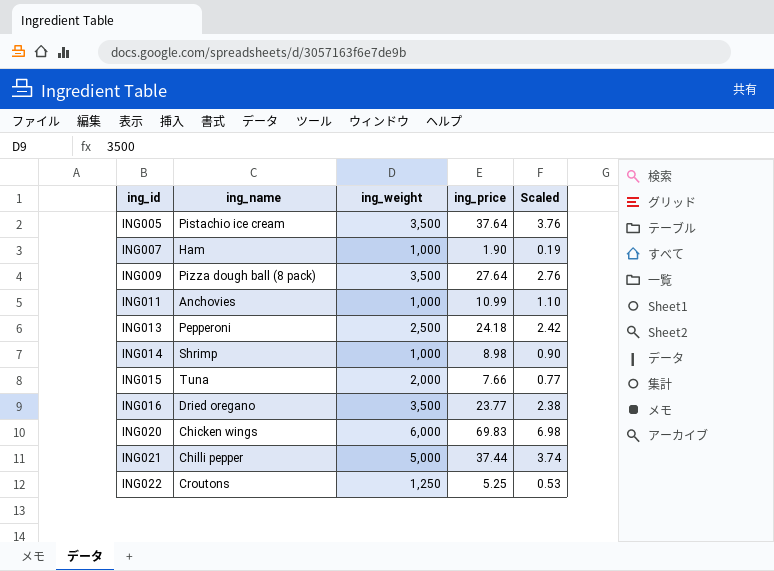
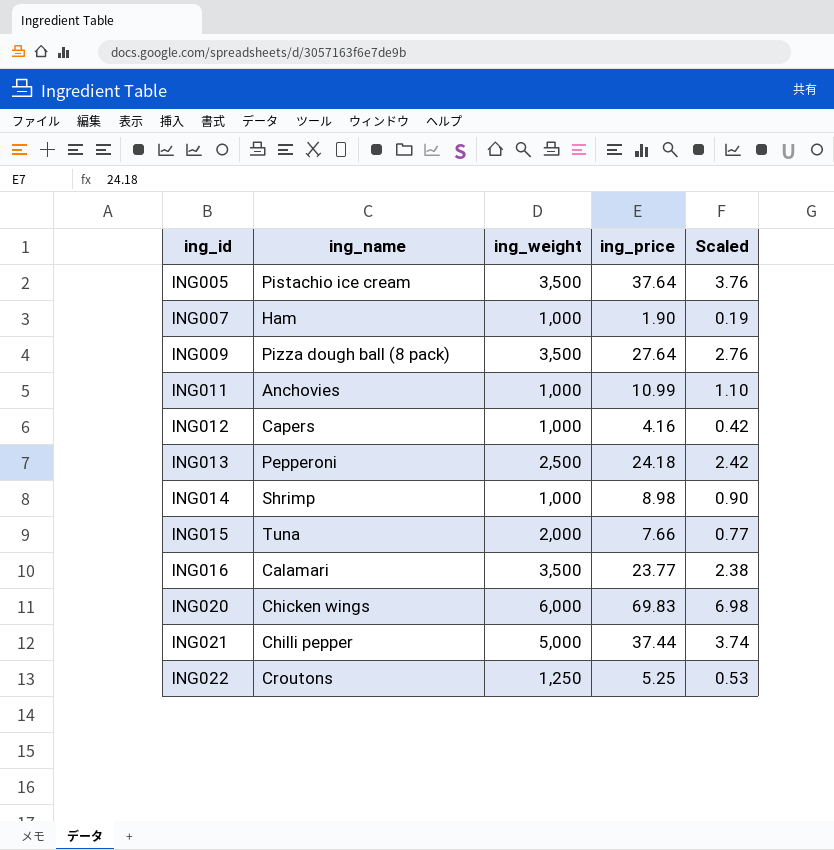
row ING012: none -> Capers | 1,000 | 4.16 | 0.42
ING016 | ing_name: Dried oregano -> Calamari

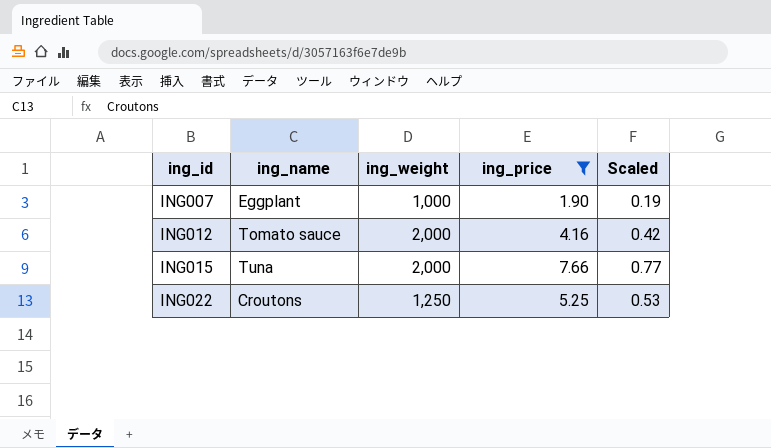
filter: none -> ing_price <= 7.66
ING007 | ing_name: Ham -> Eggplant
ING012 | ing_name: Capers -> Tomato sauce
ING012 | ing_weight: 1,000 -> 2,000

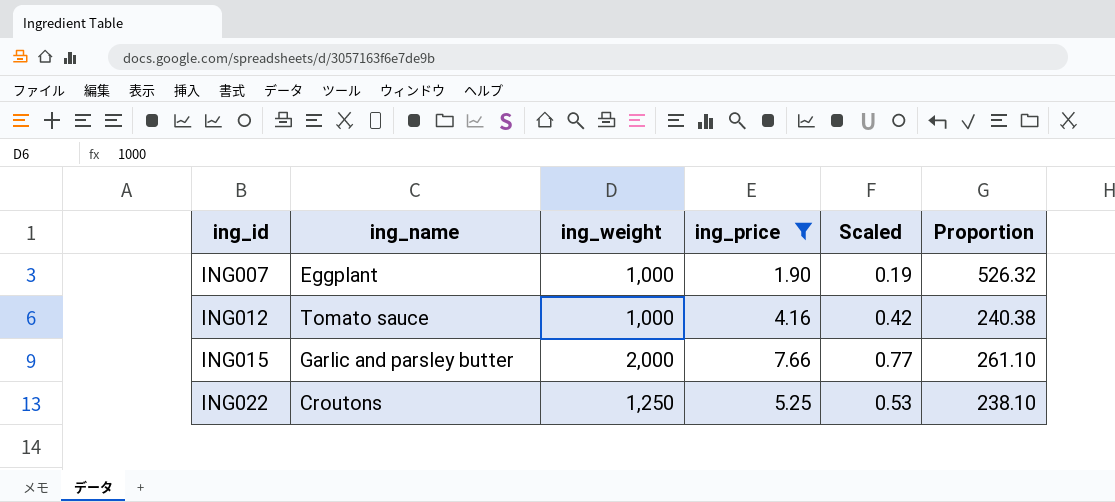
column Proportion | formula: none -> [ing_weight] / [ing_price]
ING012 | ing_weight: 2,000 -> 1,000
ING015 | ing_name: Tuna -> Garlic and parsley butter

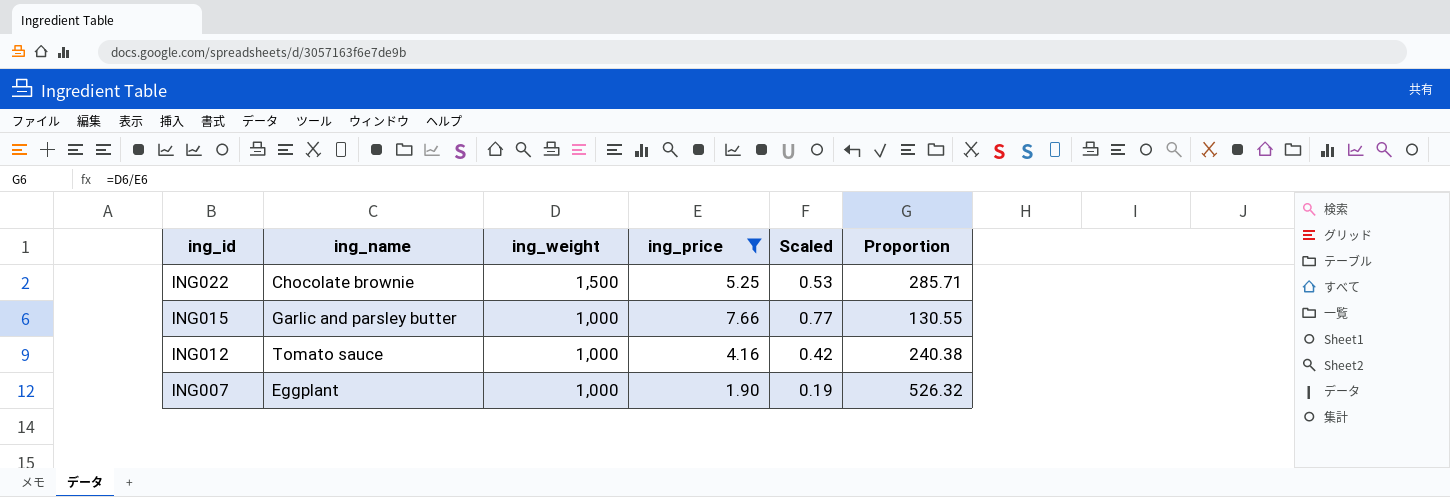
row order: ing_id ascending -> ing_id descending
ING022 | ing_name: Croutons -> Chocolate brownie
ING022 | ing_weight: 1,250 -> 1,500
ING022 | Proportion: 238.10 -> 285.71
ING015 | ing_weight: 2,000 -> 1,000
ING015 | Proportion: 261.10 -> 130.55

